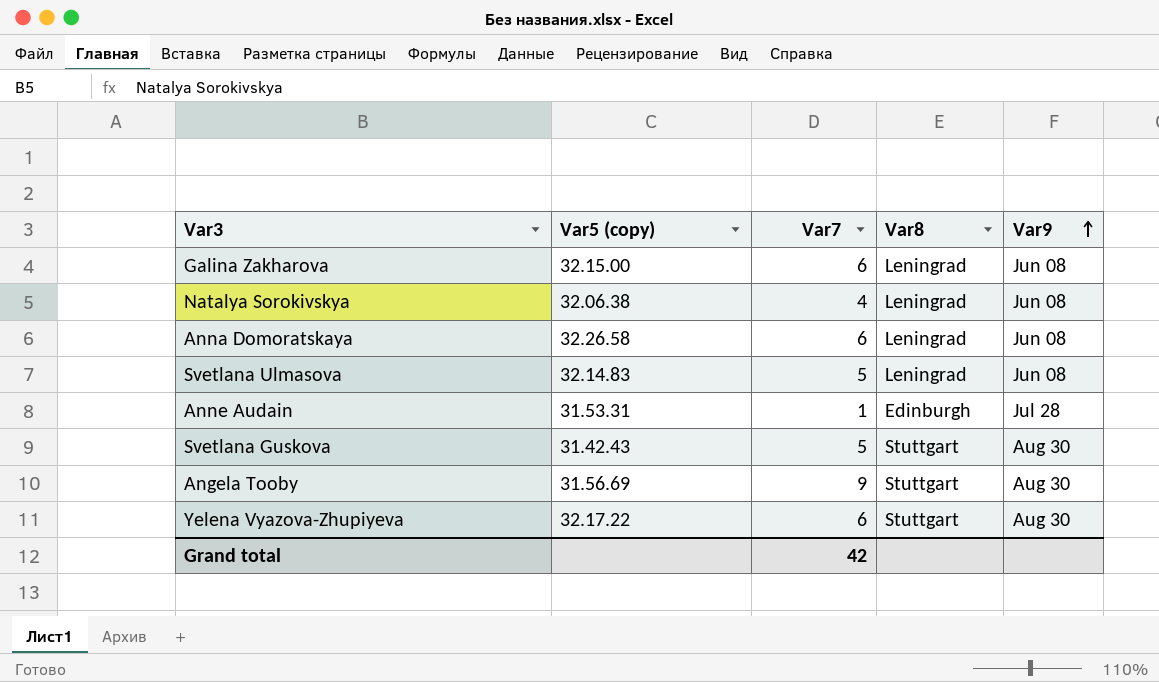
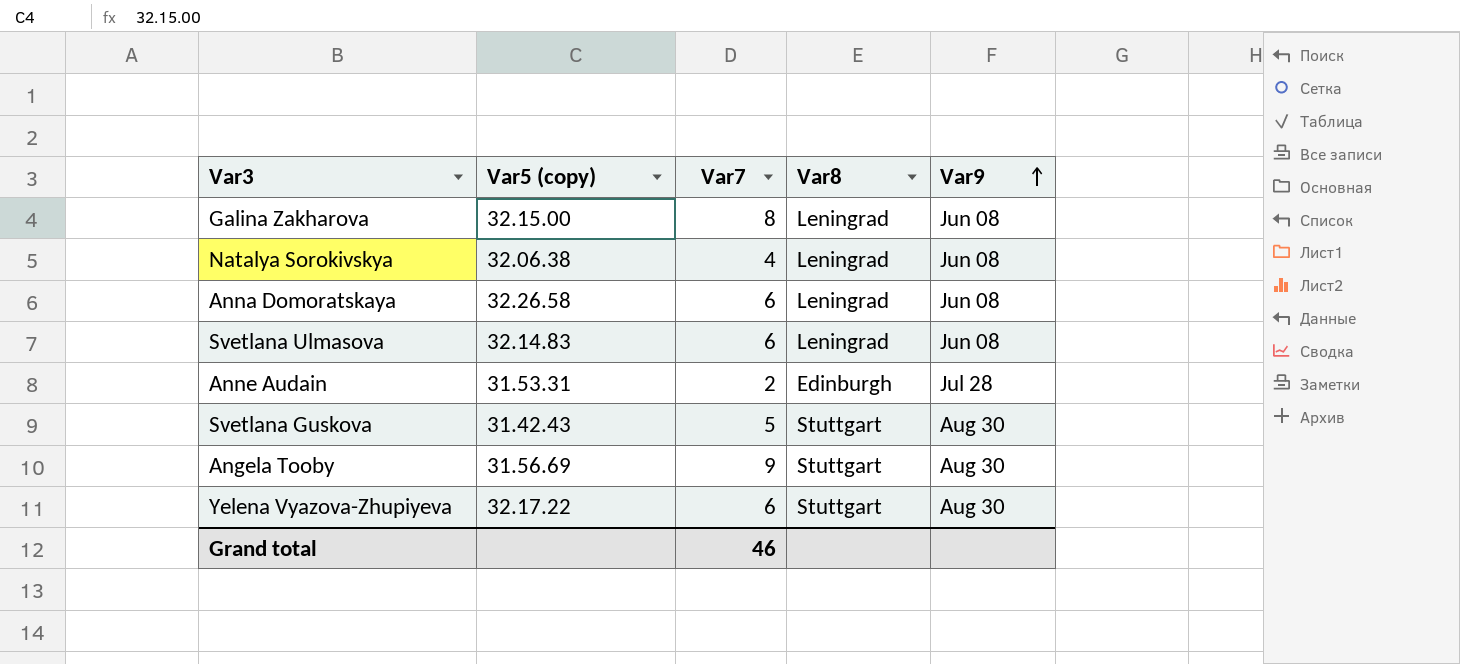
Galina Zakharova | Var7: 6 -> 8
Svetlana Ulmasova | Var7: 5 -> 6
Anne Audain | Var7: 1 -> 2
Grand total | Var7: 42 -> 46

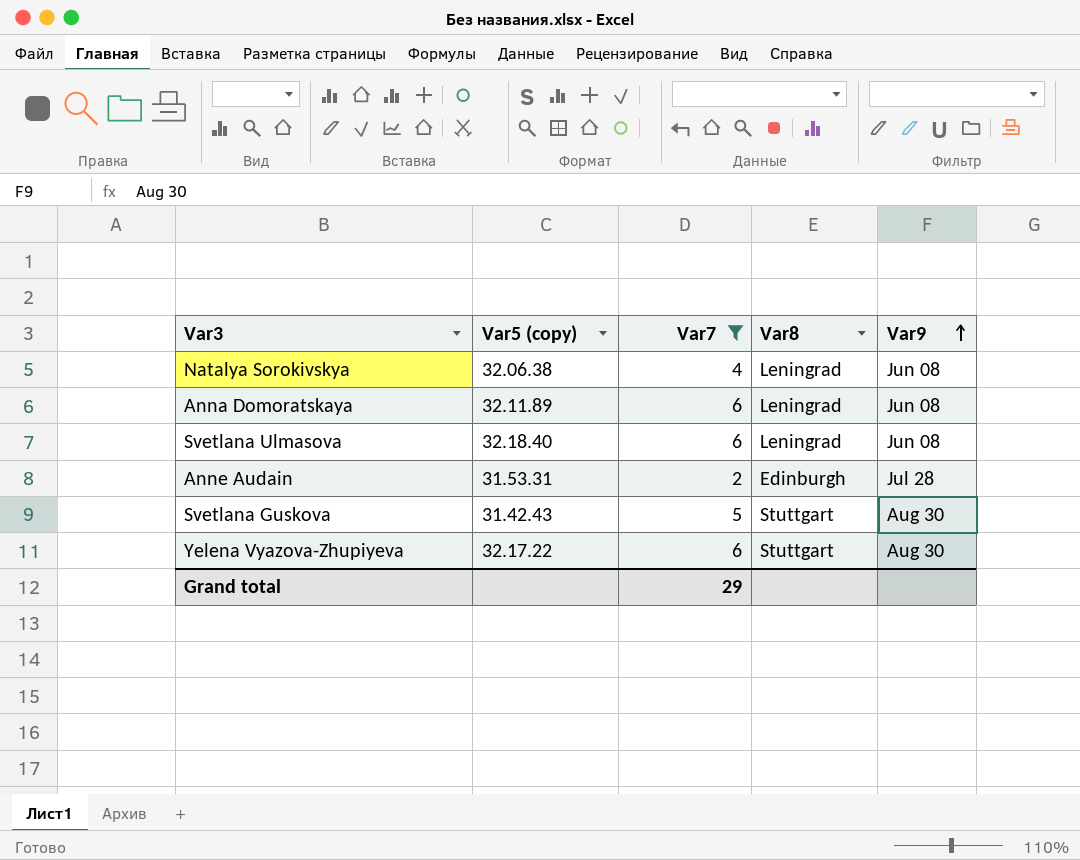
filter: none -> Var7 <= 6
Anna Domoratskaya | Var5 (copy): 32.26.58 -> 32.11.89
Svetlana Ulmasova | Var5 (copy): 32.14.83 -> 32.18.40
Grand total | Var7: 46 -> 29

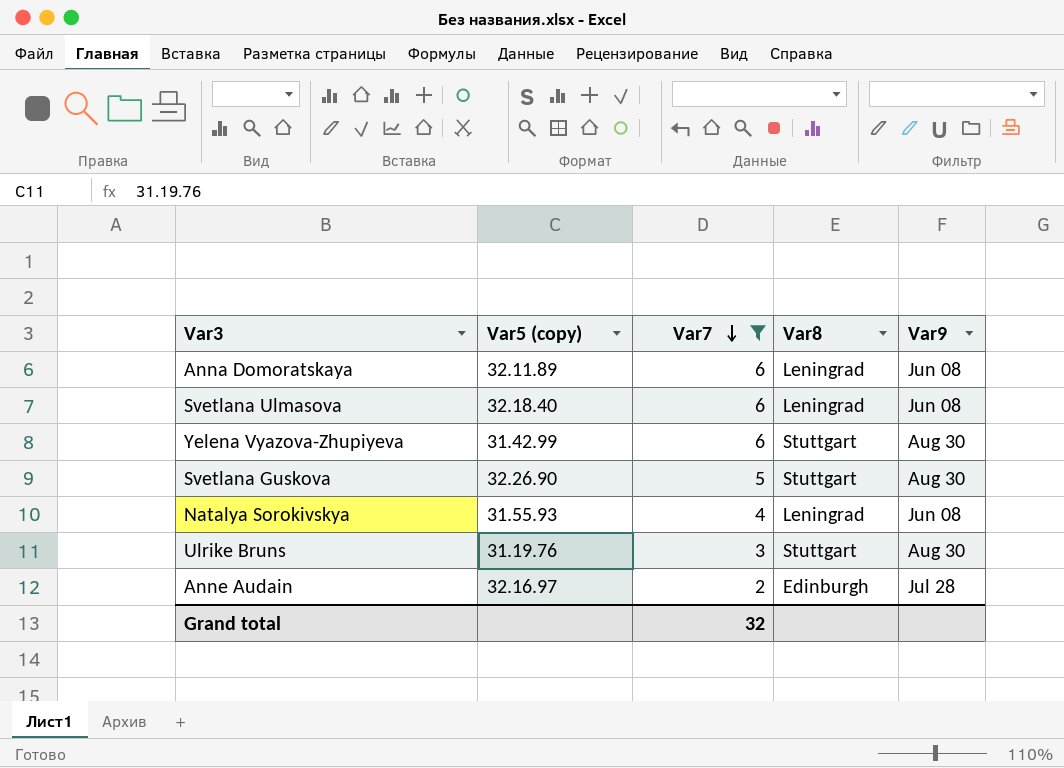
row order: Var9 ascending -> Var7 descending
Yelena Vyazova-Zhupiyeva | Var5 (copy): 32.17.22 -> 31.42.99
Svetlana Guskova | Var5 (copy): 31.42.43 -> 32.26.90
Natalya Sorokivskya | Var5 (copy): 32.06.38 -> 31.55.93
row Ulrike Bruns: none -> 31.19.76 | 3 | Stuttgart | Aug 30
Anne Audain | Var5 (copy): 31.53.31 -> 32.16.97
Grand total | Var7: 29 -> 32

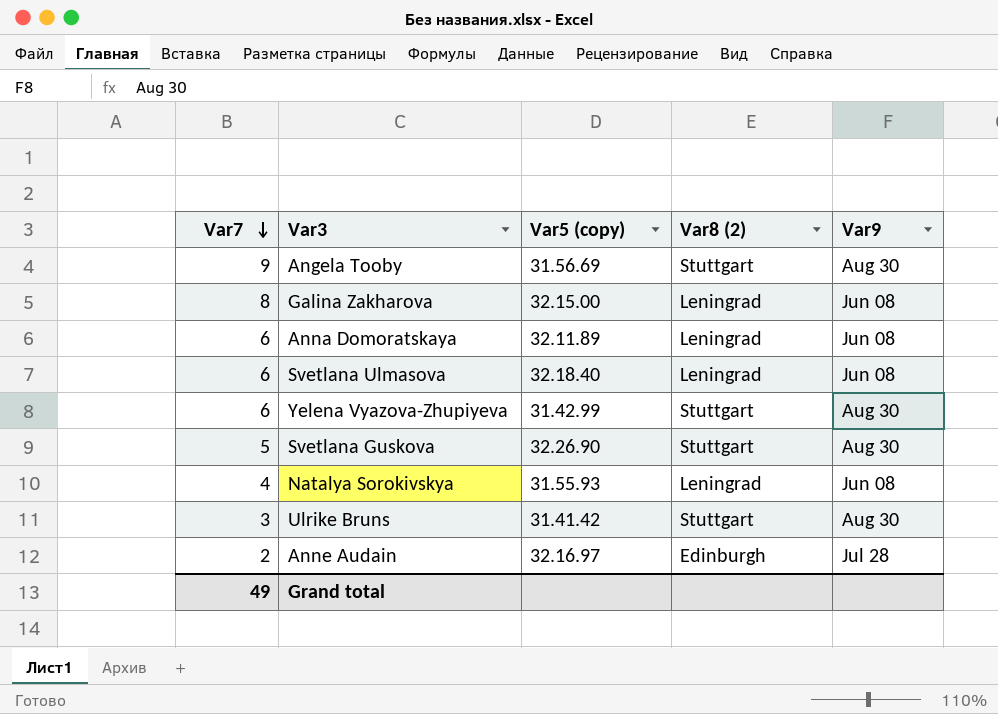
filter: Var7 <= 6 -> none
column Var7 | position: 3 -> 1
column name: Var8 -> Var8 (2)
Ulrike Bruns | Var5 (copy): 31.19.76 -> 31.41.42
Grand total | Var7: 32 -> 49

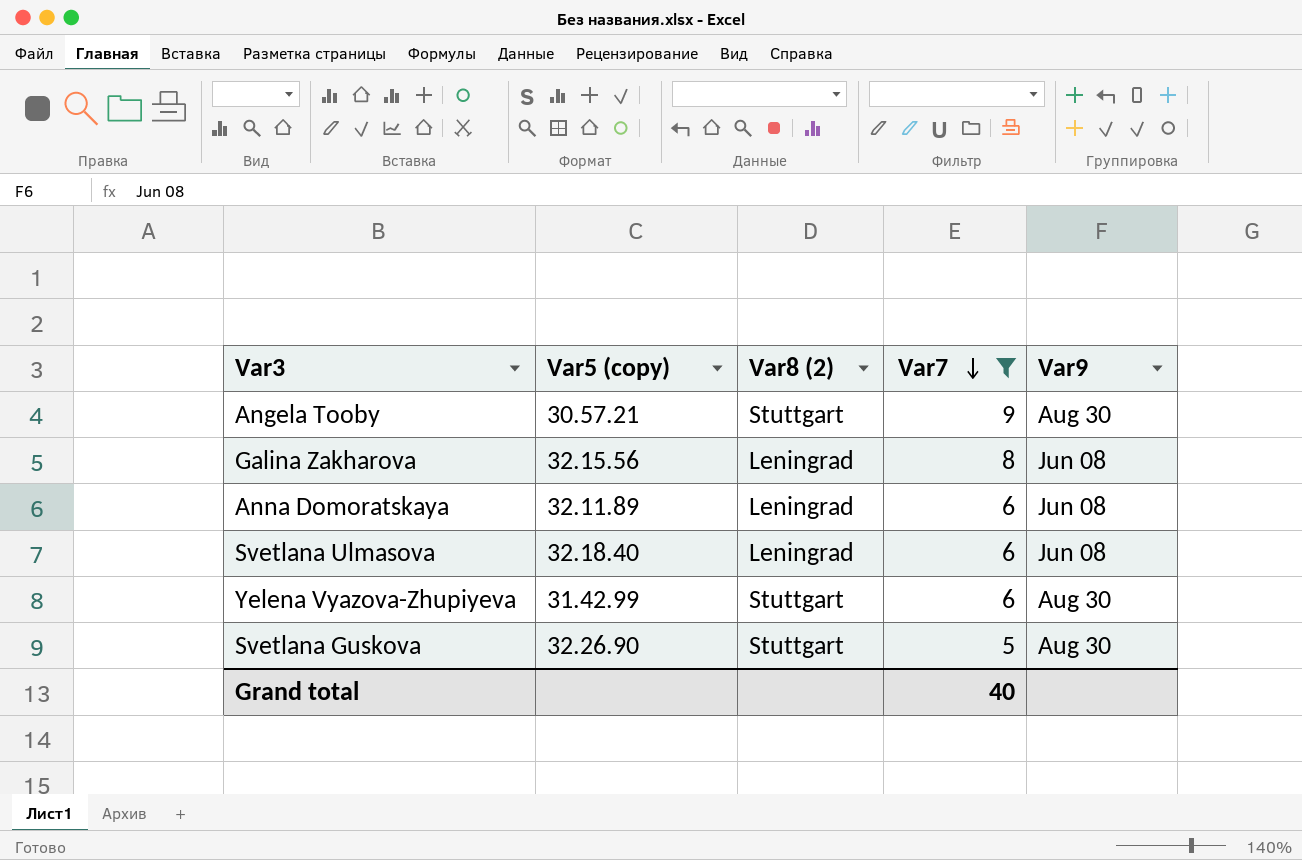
filter: none -> Var7 >= 5
column Var7 | position: 1 -> 4
Angela Tooby | Var5 (copy): 31.56.69 -> 30.57.21
Galina Zakharova | Var5 (copy): 32.15.00 -> 32.15.56
Grand total | Var7: 49 -> 40

